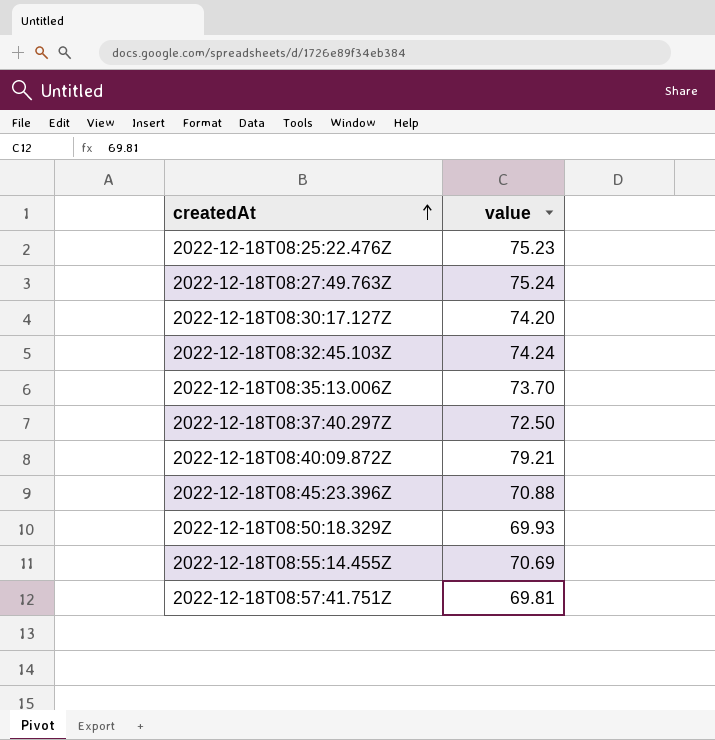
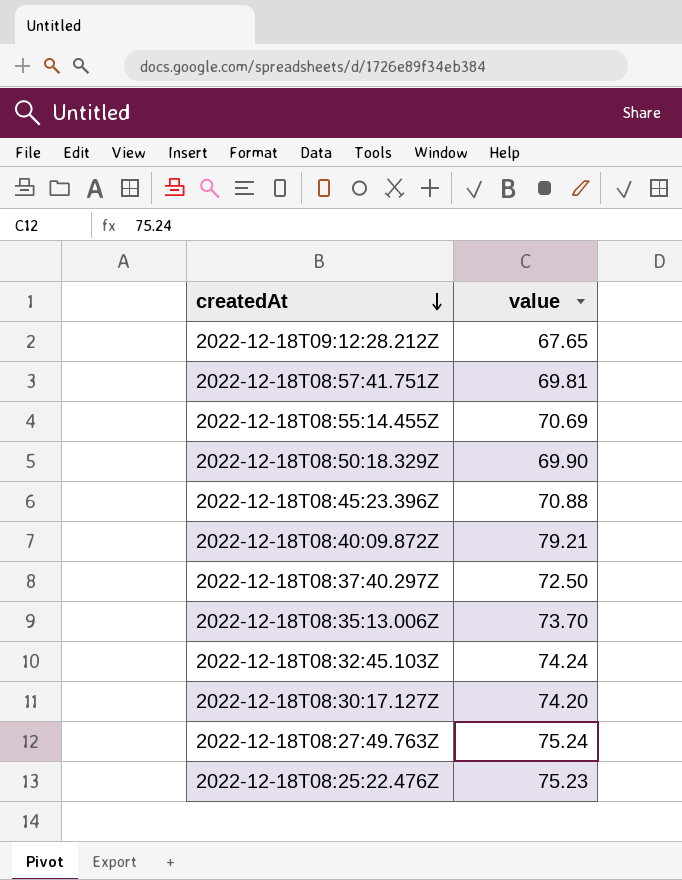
row order: createdAt ascending -> createdAt descending
row 2022-12-18T09:12:28.212Z: none -> 67.65
2022-12-18T08:50:18.329Z | value: 69.93 -> 69.90

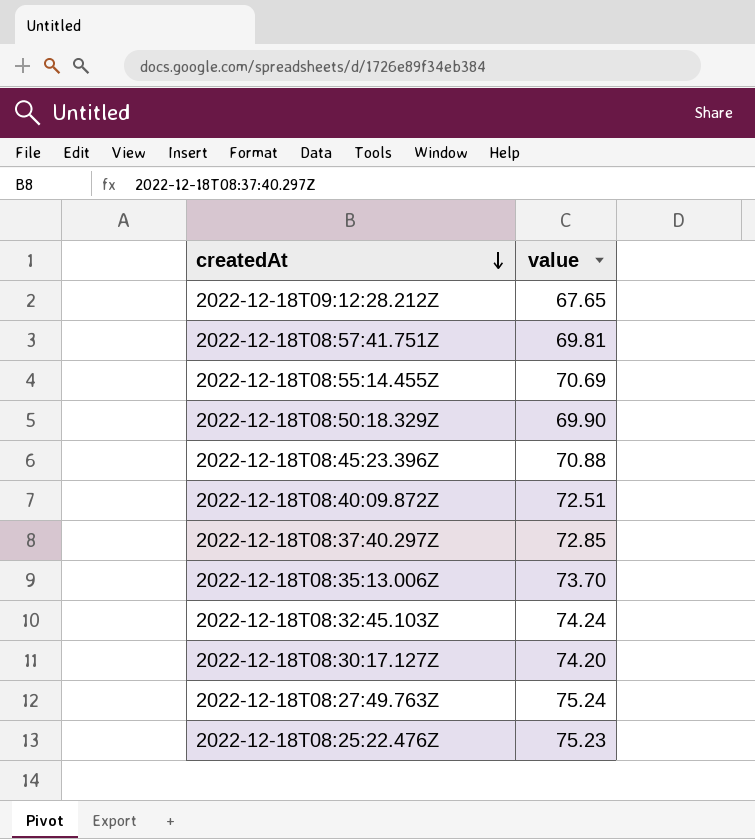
2022-12-18T08:40:09.872Z | value: 79.21 -> 72.51
2022-12-18T08:37:40.297Z | value: 72.50 -> 72.85

